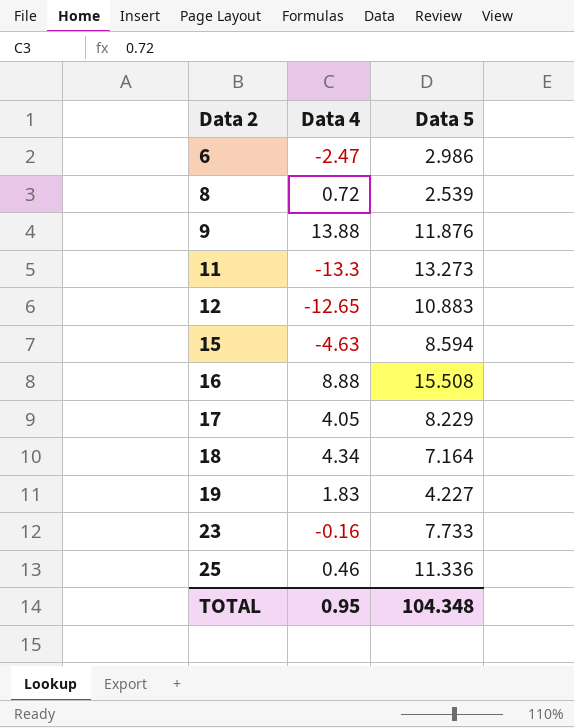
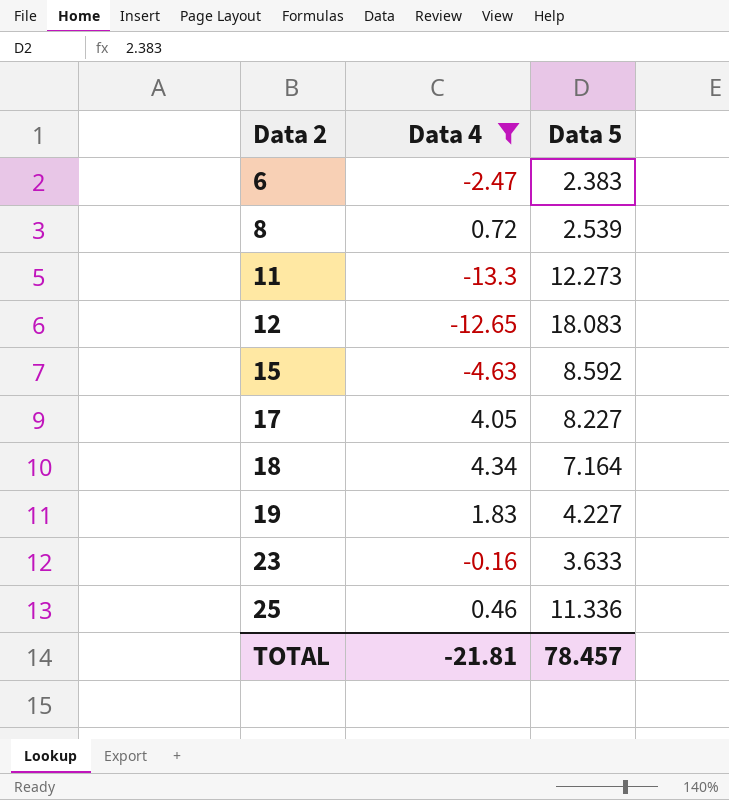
filter: none -> Data 4 <= 4.34
6 | Data 5: 2.986 -> 2.383
11 | Data 5: 13.273 -> 12.273
12 | Data 5: 10.883 -> 18.083
15 | Data 5: 8.594 -> 8.592
17 | Data 5: 8.229 -> 8.227
23 | Data 5: 7.733 -> 3.633
TOTAL | Data 4: 0.95 -> -21.81
TOTAL | Data 5: 104.348 -> 78.457

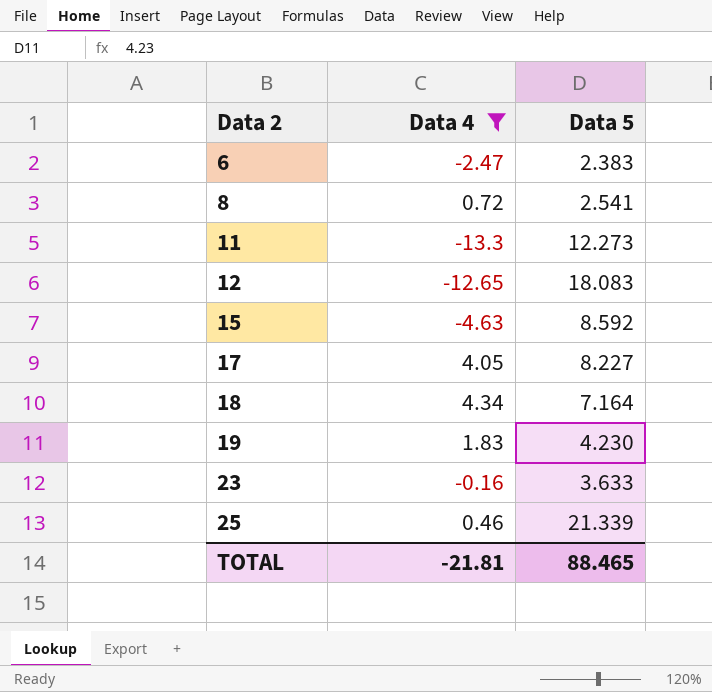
8 | Data 5: 2.539 -> 2.541
19 | Data 5: 4.227 -> 4.230
25 | Data 5: 11.336 -> 21.339
TOTAL | Data 5: 78.457 -> 88.465

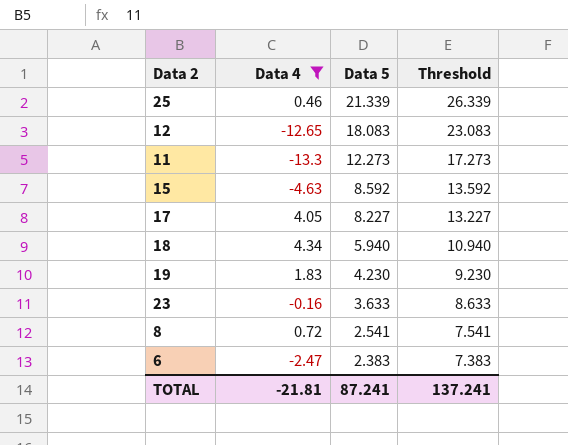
row order: Data 2 ascending -> Data 5 descending
column Threshold | formula: none -> [Data 5] + 5
18 | Data 5: 7.164 -> 5.940
TOTAL | Data 5: 88.465 -> 87.241

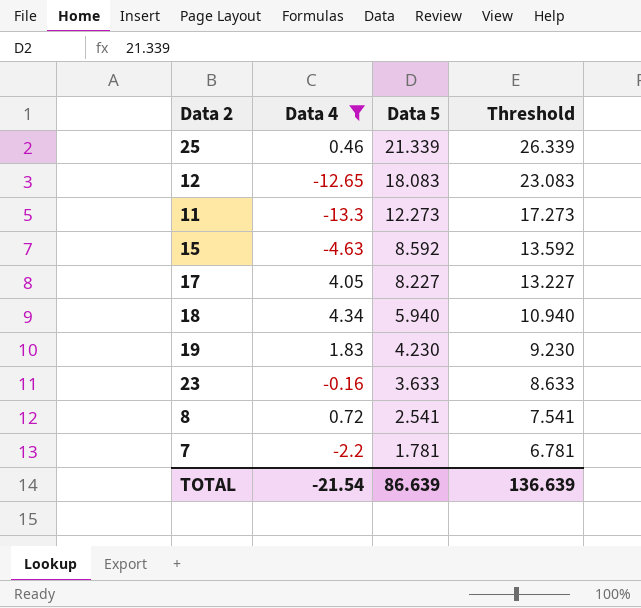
row 6: -2.47 | 2.383 | 7.383 -> none
row 7: none -> -2.2 | 1.781 | 6.781
TOTAL | Data 4: -21.81 -> -21.54
TOTAL | Data 5: 87.241 -> 86.639
TOTAL | Threshold: 137.241 -> 136.639

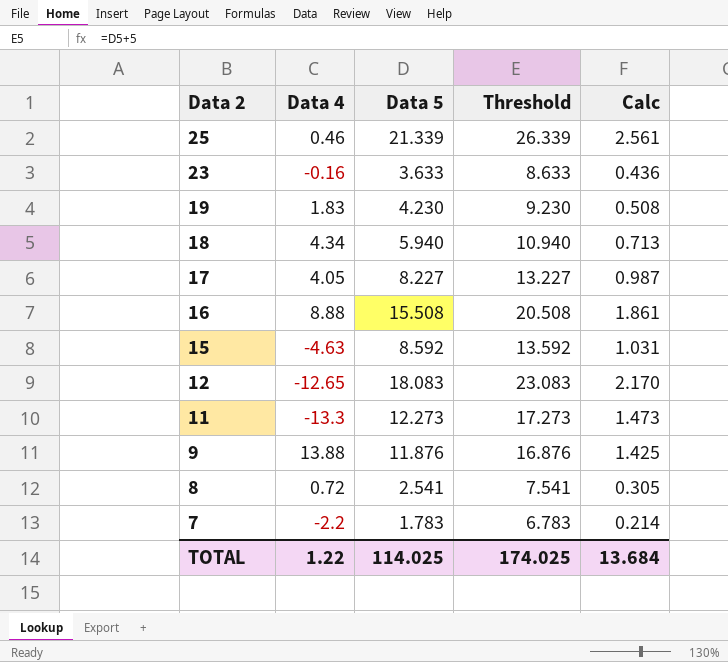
filter: Data 4 <= 4.34 -> none
row order: Data 5 descending -> Data 2 descending
column Calc | formula: none -> [Data 5] * 0.12
7 | Data 5: 1.781 -> 1.783
7 | Threshold: 6.781 -> 6.783
TOTAL | Data 4: -21.54 -> 1.22
TOTAL | Data 5: 86.639 -> 114.025
TOTAL | Threshold: 136.639 -> 174.025

